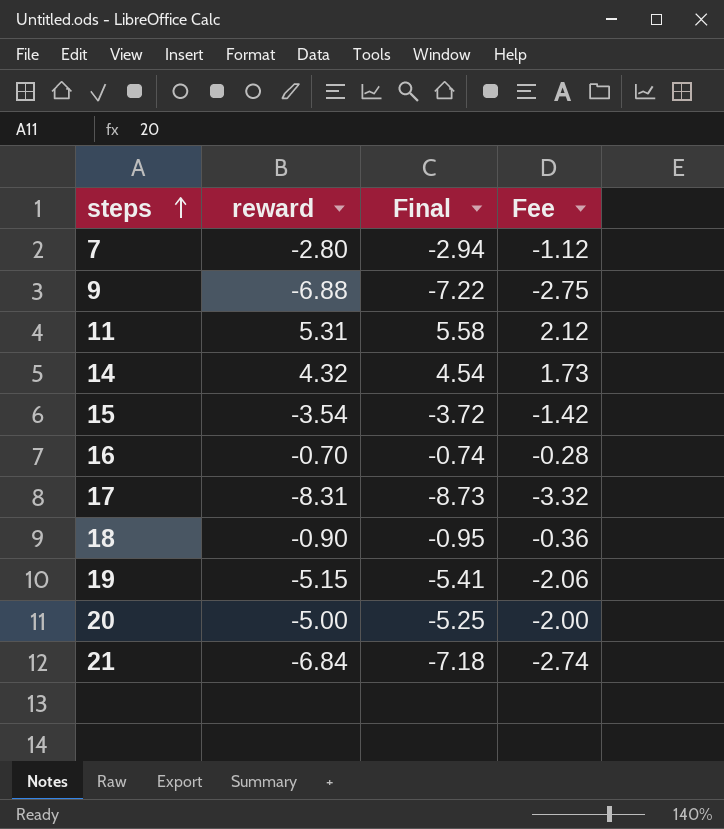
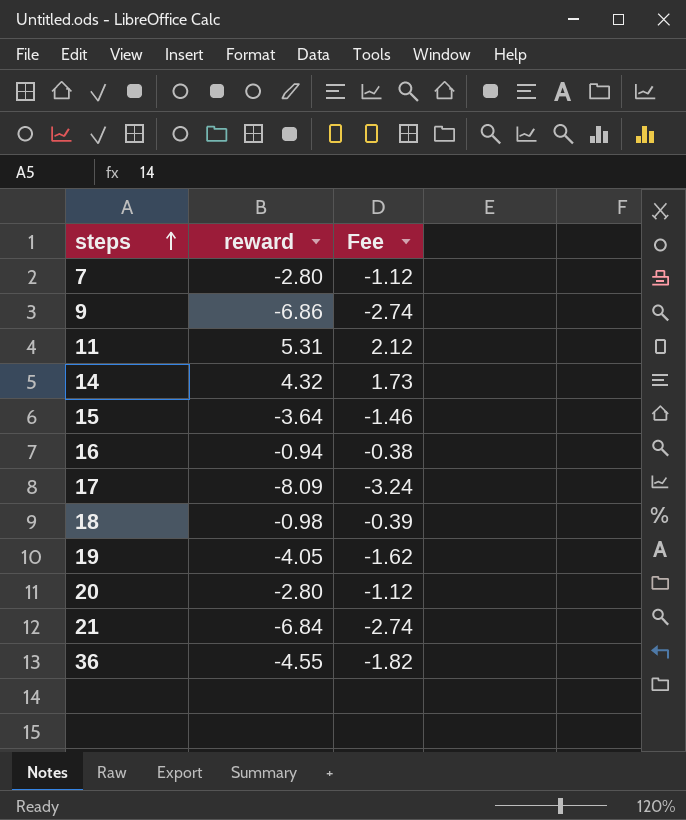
column Final | formula: [reward] * 1.05 -> none
9 | reward: -6.88 -> -6.86
9 | Fee: -2.75 -> -2.74
15 | reward: -3.54 -> -3.64
15 | Fee: -1.42 -> -1.46
16 | reward: -0.70 -> -0.94
16 | Fee: -0.28 -> -0.38
17 | reward: -8.31 -> -8.09
17 | Fee: -3.32 -> -3.24
18 | reward: -0.90 -> -0.98
18 | Fee: -0.36 -> -0.39
19 | reward: -5.15 -> -4.05
19 | Fee: -2.06 -> -1.62
20 | reward: -5.00 -> -2.80
20 | Fee: -2.00 -> -1.12
row 36: none -> -4.55 | -1.82

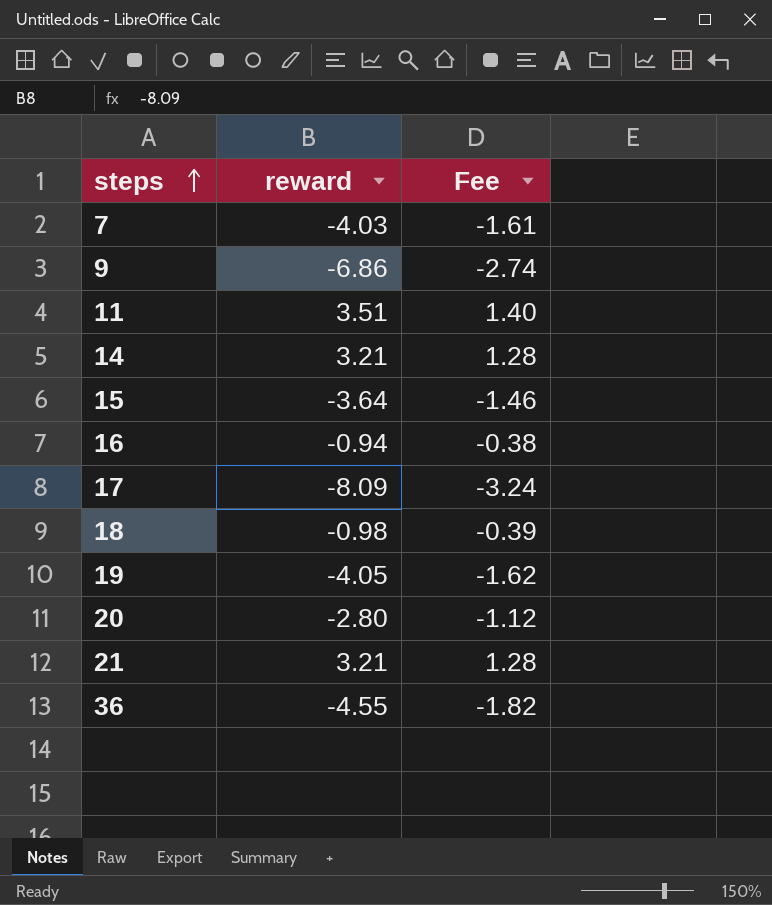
7 | reward: -2.80 -> -4.03
7 | Fee: -1.12 -> -1.61
11 | reward: 5.31 -> 3.51
11 | Fee: 2.12 -> 1.40
14 | reward: 4.32 -> 3.21
14 | Fee: 1.73 -> 1.28
21 | reward: -6.84 -> 3.21
21 | Fee: -2.74 -> 1.28

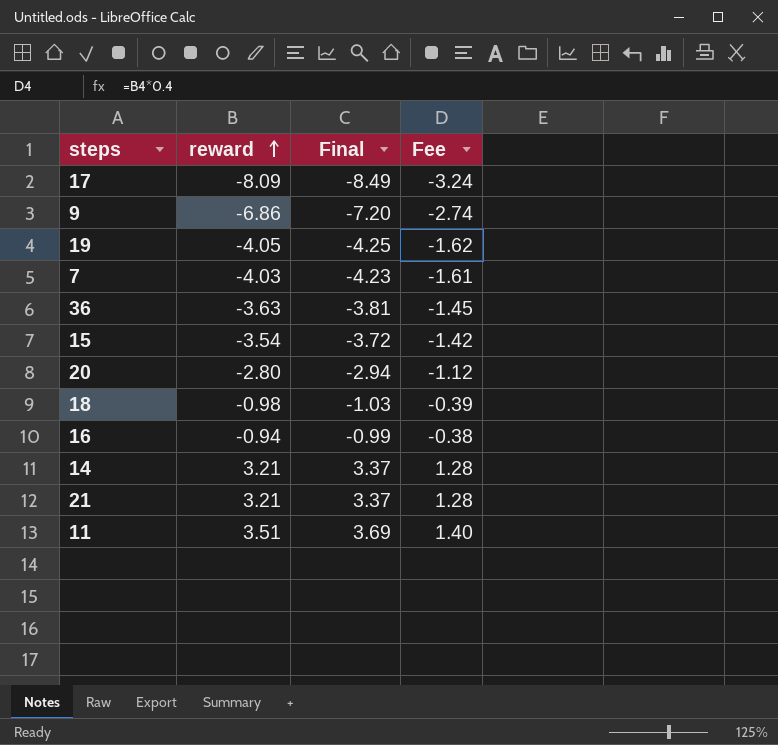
row order: steps ascending -> reward ascending
column Final | formula: none -> [reward] * 1.05
36 | reward: -4.55 -> -3.63
36 | Fee: -1.82 -> -1.45
15 | reward: -3.64 -> -3.54
15 | Fee: -1.46 -> -1.42

